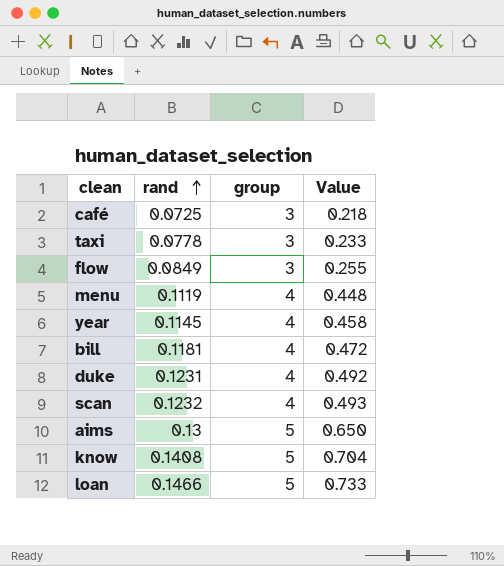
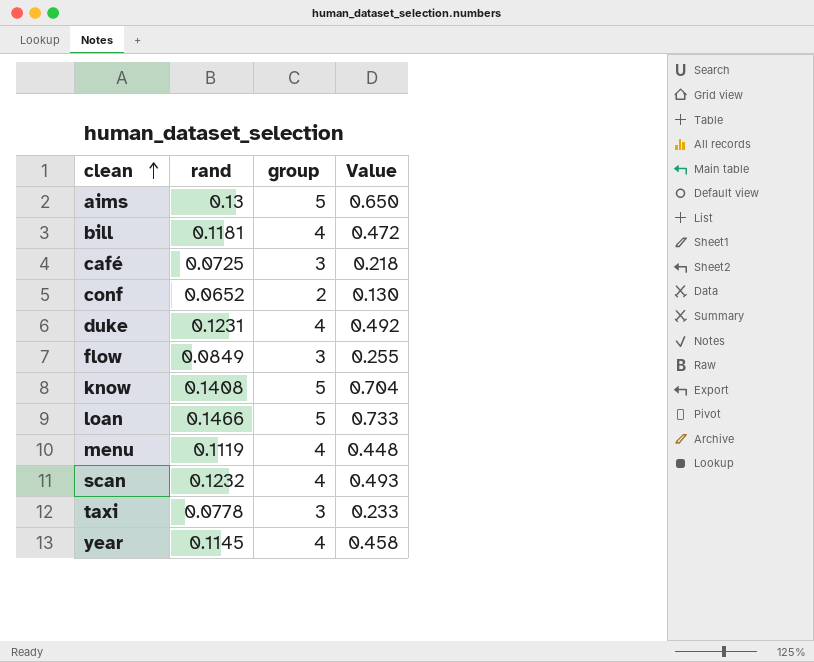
row order: rand ascending -> clean ascending
row conf: none -> 0.0652 | 2 | 0.130

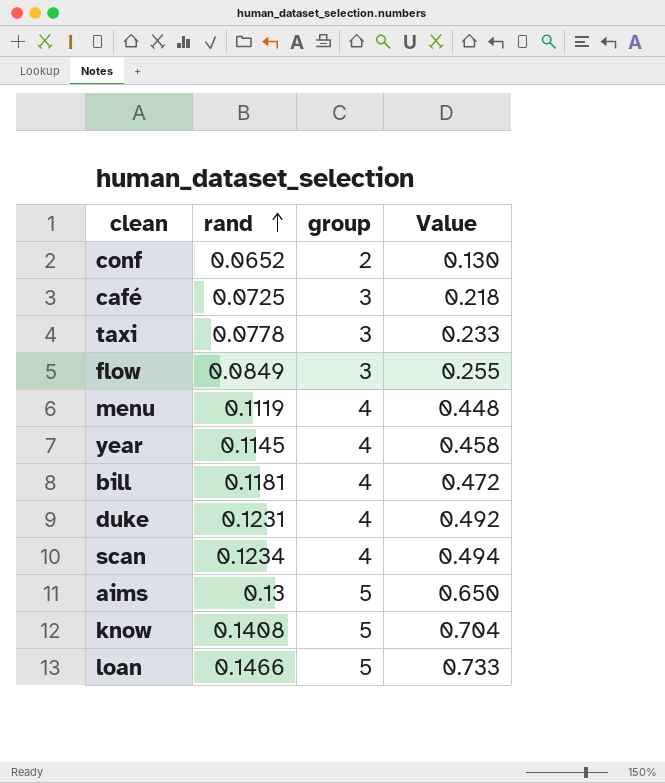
row order: clean ascending -> rand ascending
scan | rand: 0.1232 -> 0.1234
scan | Value: 0.493 -> 0.494

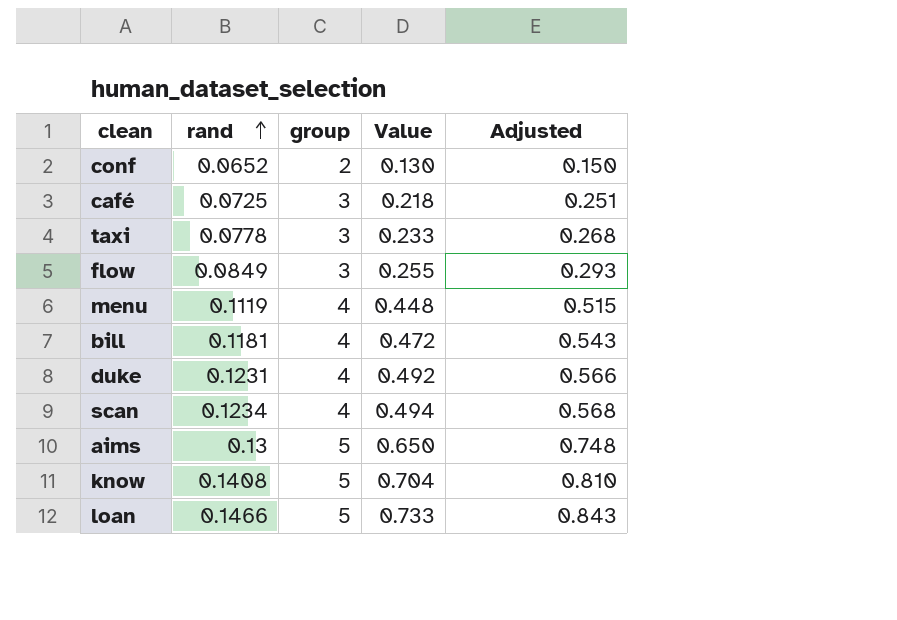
column Adjusted | formula: none -> [Value] * 1.15
row year: 0.1145 | 4 | 0.458 -> none

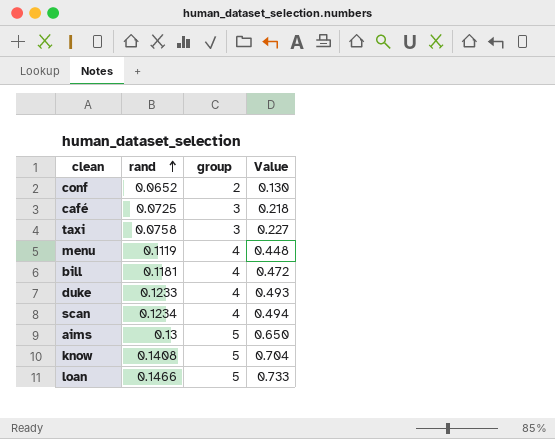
column Adjusted | formula: [Value] * 1.15 -> none
row flow: 0.0849 | 3 | 0.255 | 0.293 -> none
taxi | rand: 0.0778 -> 0.0758
taxi | Value: 0.233 -> 0.227
duke | rand: 0.1231 -> 0.1233
duke | Value: 0.492 -> 0.493

